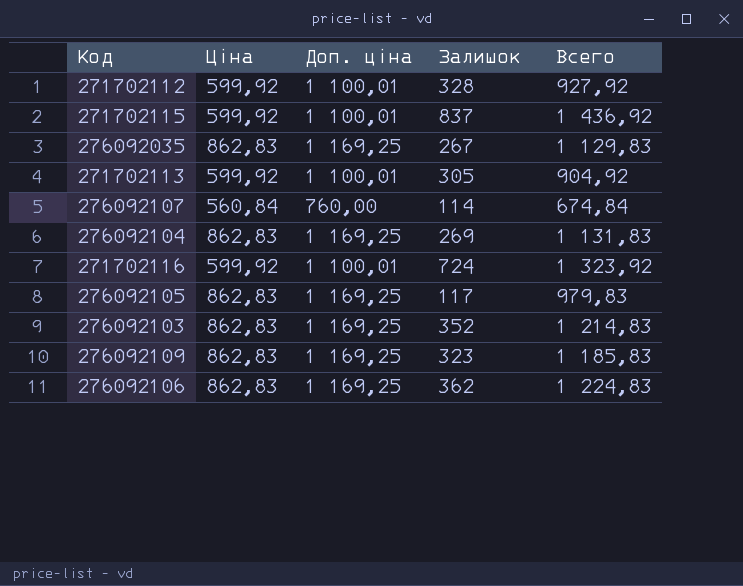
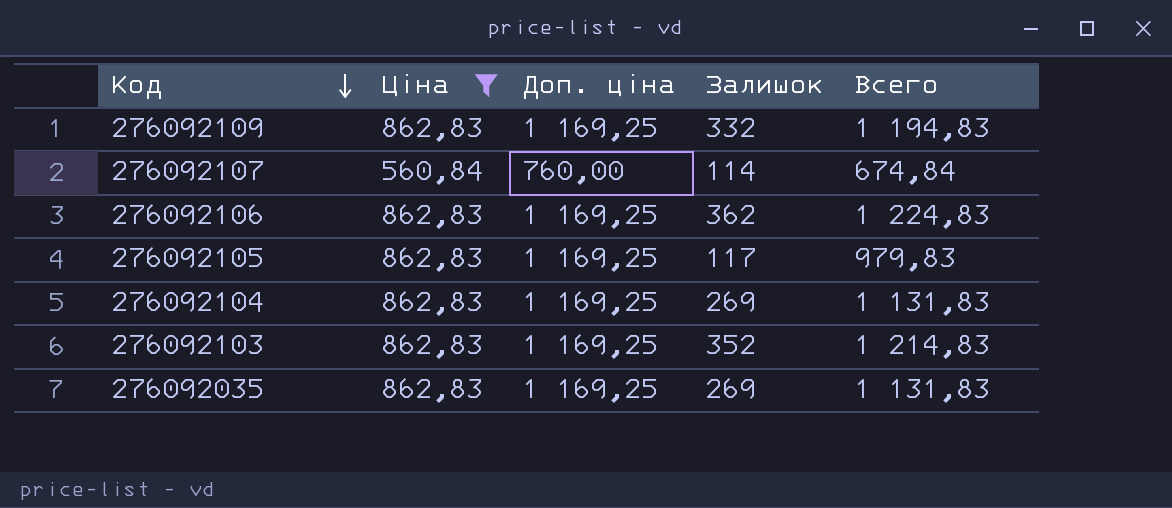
filter: none -> Ціна != 599,92
row order: none -> Код descending
276092109 | Залишок: 323 -> 332
276092109 | Всего: 1 185,83 -> 1 194,83
276092035 | Залишок: 267 -> 269
276092035 | Всего: 1 129,83 -> 1 131,83

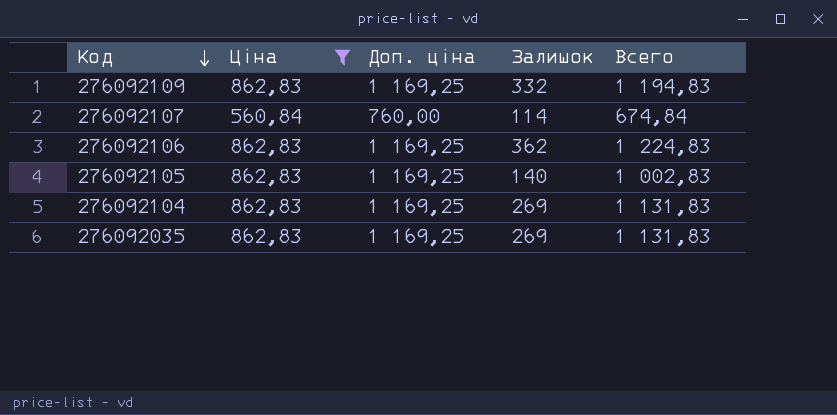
row 276092103: 862,83 | 1 169,25 | 352 | 1 214,83 -> none
276092105 | Залишок: 117 -> 140
276092105 | Всего: 979,83 -> 1 002,83

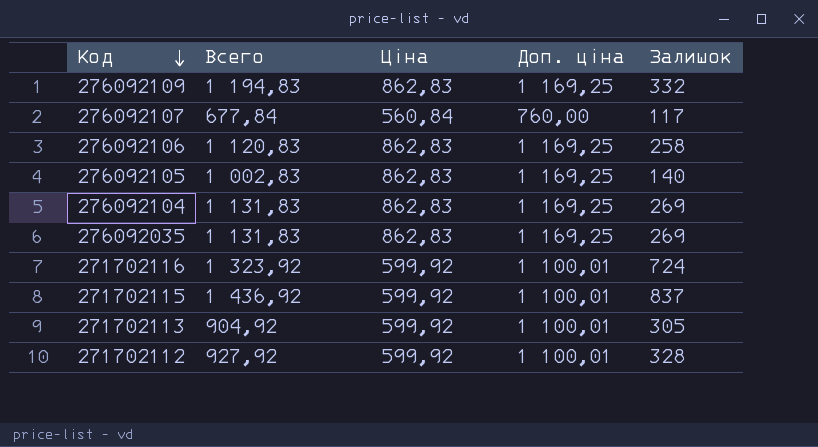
filter: Ціна != 599,92 -> none
column Всего | position: 5 -> 2
276092107 | Всего: 674,84 -> 677,84
276092107 | Залишок: 114 -> 117
276092106 | Всего: 1 224,83 -> 1 120,83
276092106 | Залишок: 362 -> 258

